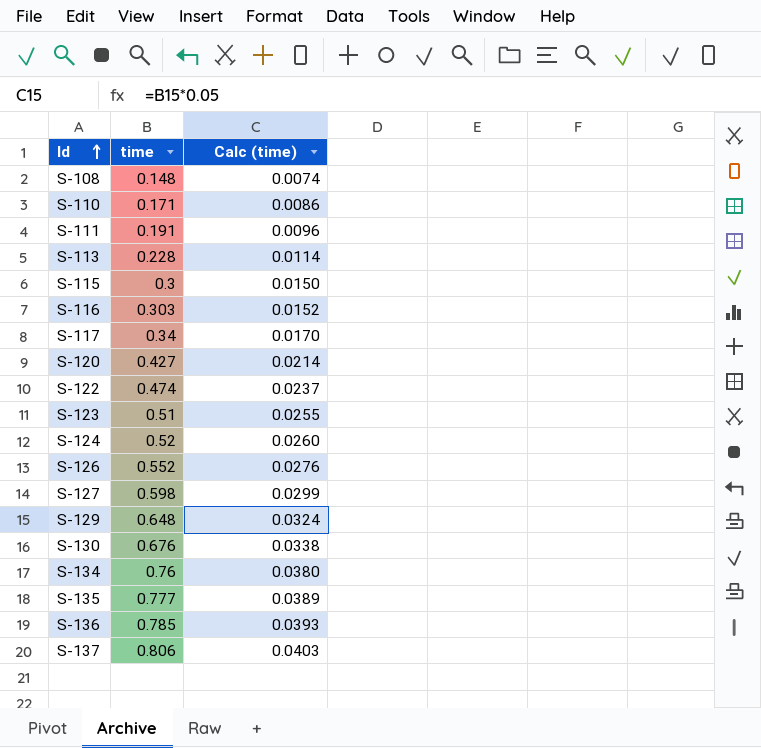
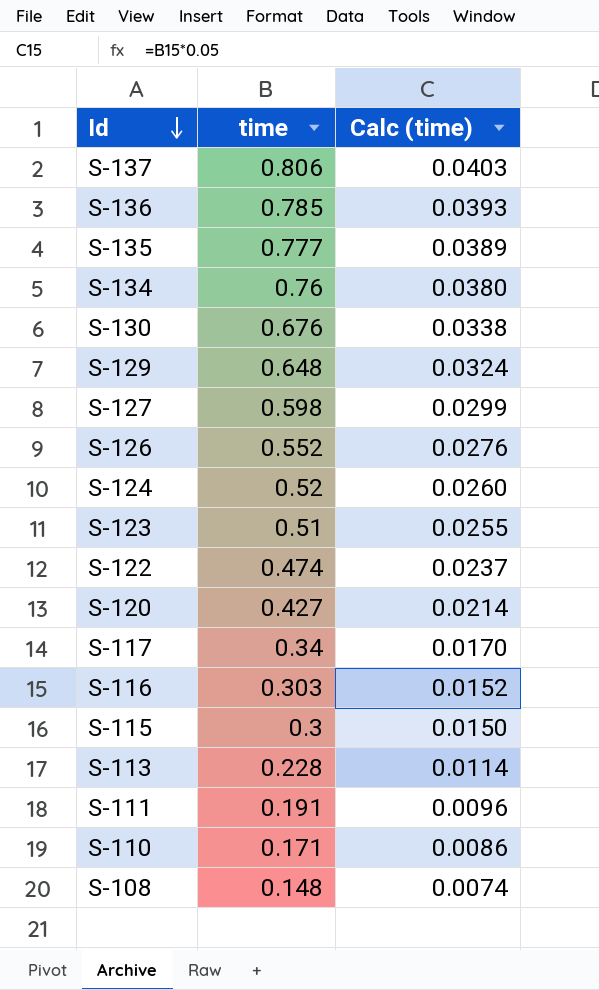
row order: Id ascending -> Id descending

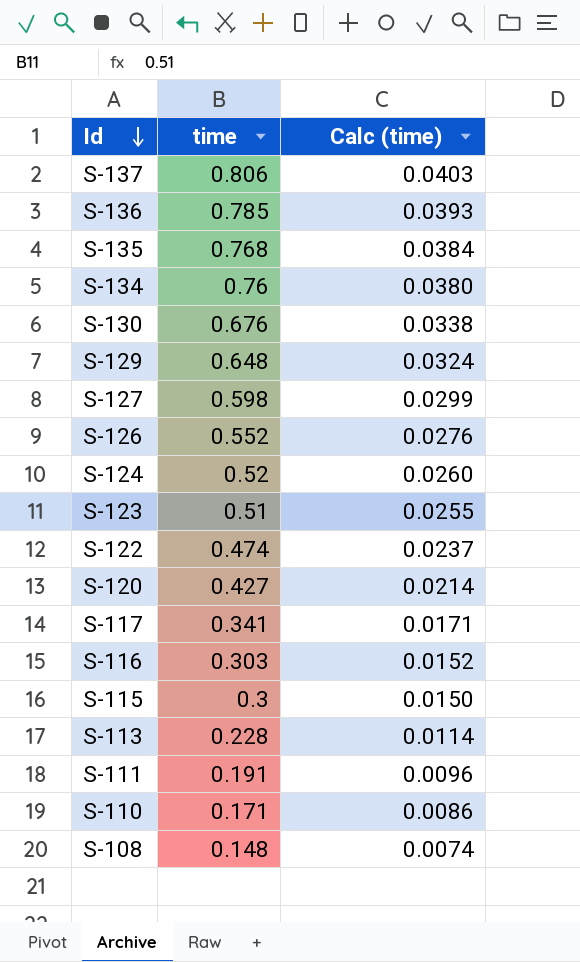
S-135 | time: 0.777 -> 0.768
S-135 | Calc (time): 0.0389 -> 0.0384
S-117 | time: 0.34 -> 0.341
S-117 | Calc (time): 0.0170 -> 0.0171

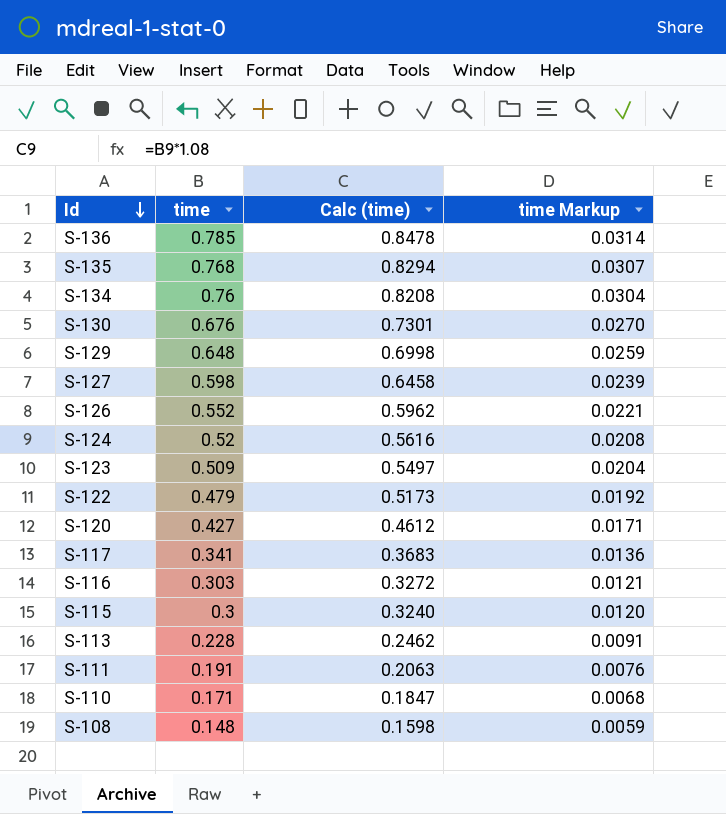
column Calc (time) | formula: [time] * 0.05 -> [time] * 1.08
column time Markup | formula: none -> [time] * 0.04
row S-137: 0.806 | 0.0403 -> none
S-123 | time: 0.51 -> 0.509
S-122 | time: 0.474 -> 0.479

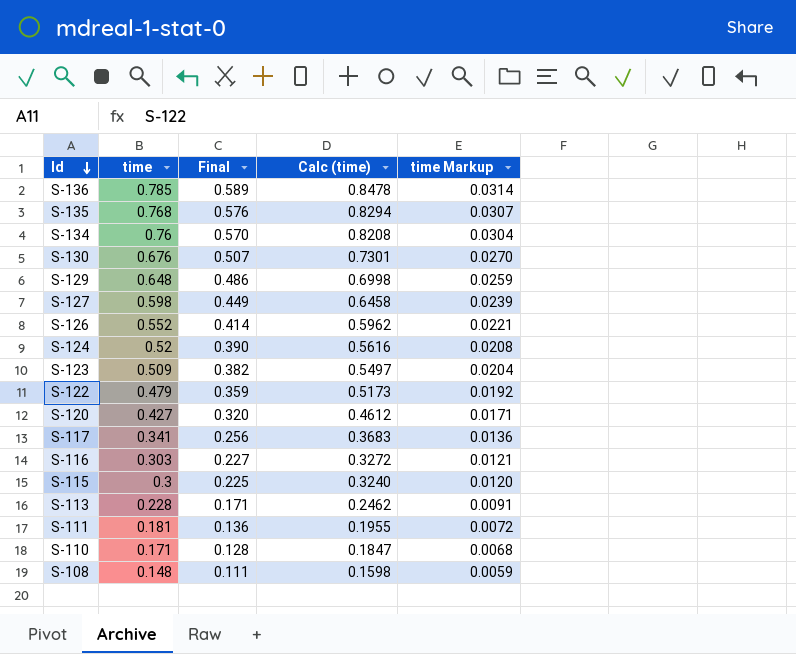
column Final | formula: none -> [time] * 0.75
S-111 | time: 0.191 -> 0.181
S-111 | Calc (time): 0.2063 -> 0.1955
S-111 | time Markup: 0.0076 -> 0.0072

